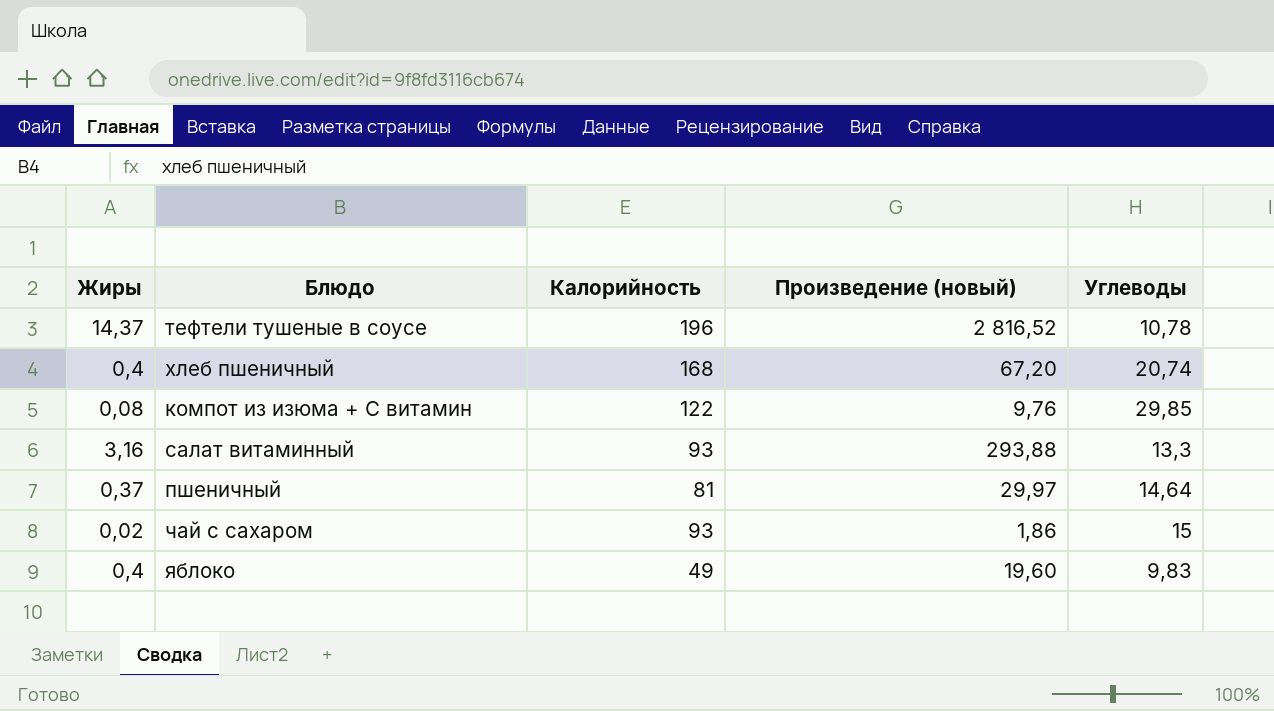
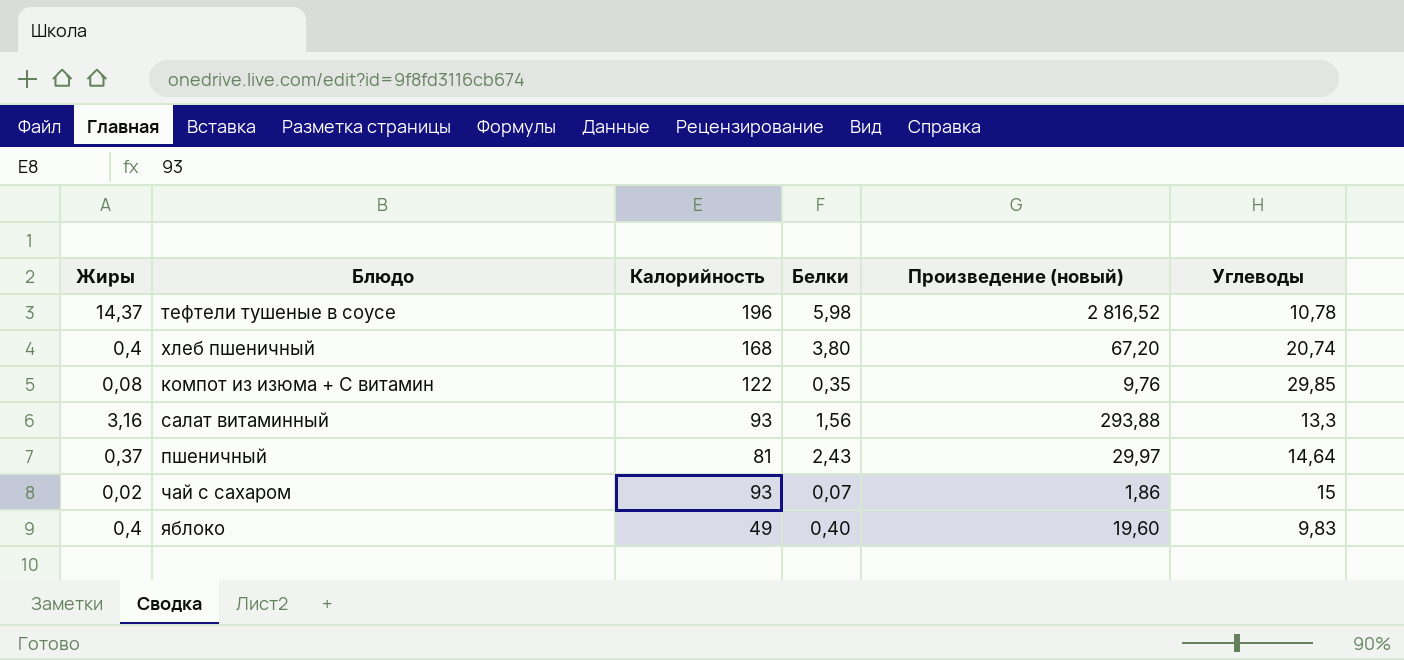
column Белки | position: none -> 4

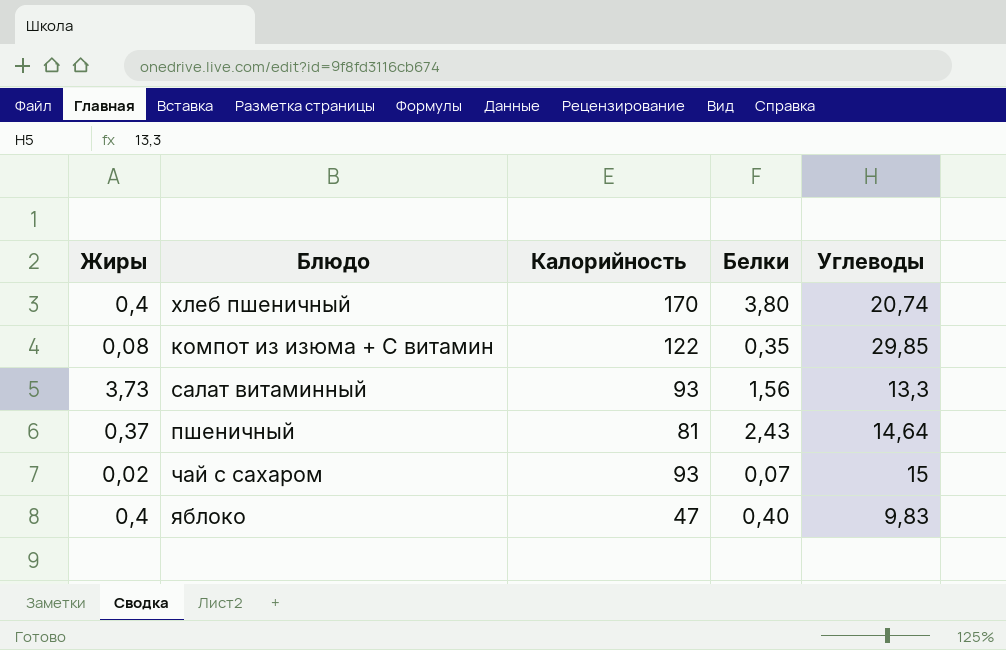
column Произведение (новый) | formula: [Жиры] * [Калорийность] -> none
row тефтели тушеные в соусе: 14,37 | 196 | 5,98 | 2 816,52 | 10,78 -> none
хлеб пшеничный | Калорийность: 168 -> 170
салат витаминный | Жиры: 3,16 -> 3,73
яблоко | Калорийность: 49 -> 47

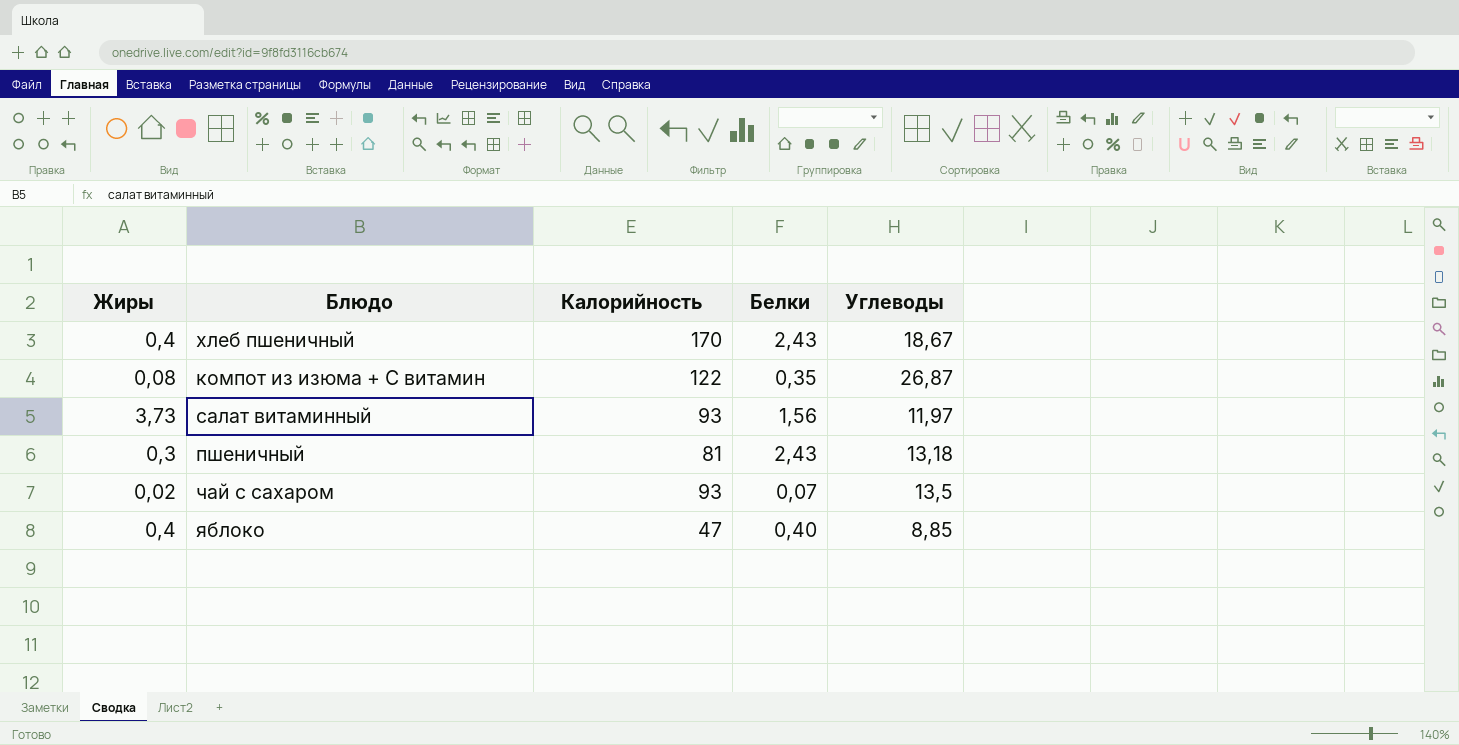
хлеб пшеничный | Белки: 3,80 -> 2,43
хлеб пшеничный | Углеводы: 20,74 -> 18,67
компот из изюма + С витамин | Углеводы: 29,85 -> 26,87
салат витаминный | Углеводы: 13,3 -> 11,97
пшеничный | Жиры: 0,37 -> 0,3
пшеничный | Углеводы: 14,64 -> 13,18
чай с сахаром | Углеводы: 15 -> 13,5
яблоко | Углеводы: 9,83 -> 8,85

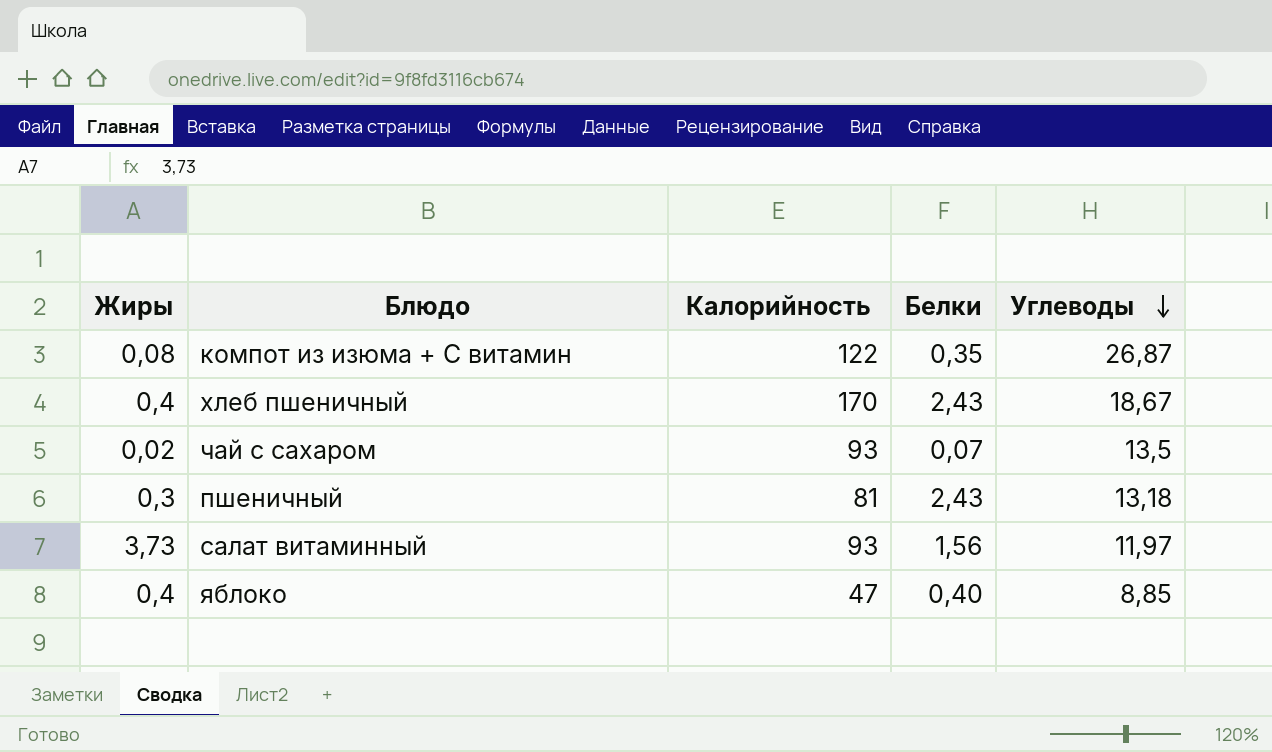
row order: none -> Углеводы descending

